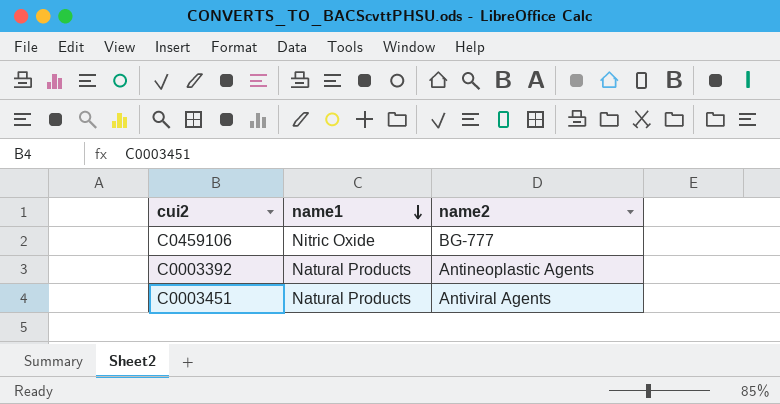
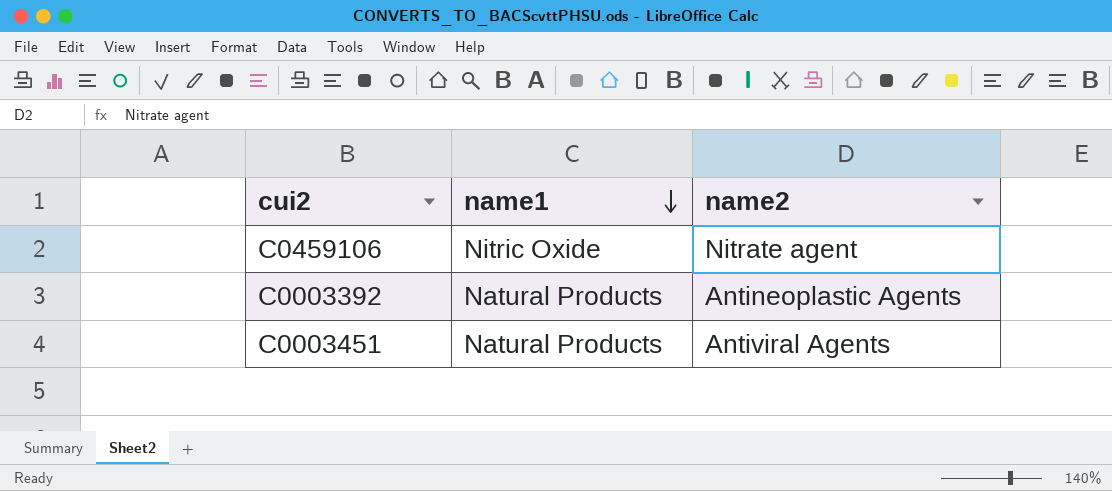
C0459106 | name2: BG-777 -> Nitrate agent

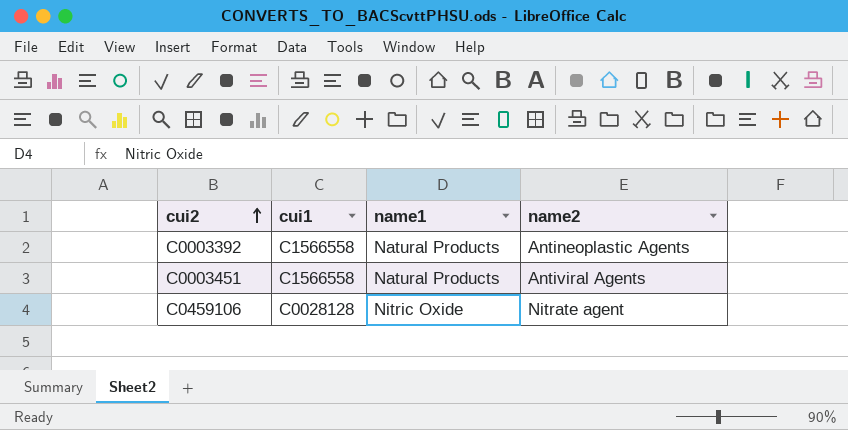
row order: name1 descending -> cui2 ascending
column cui1 | position: none -> 2

